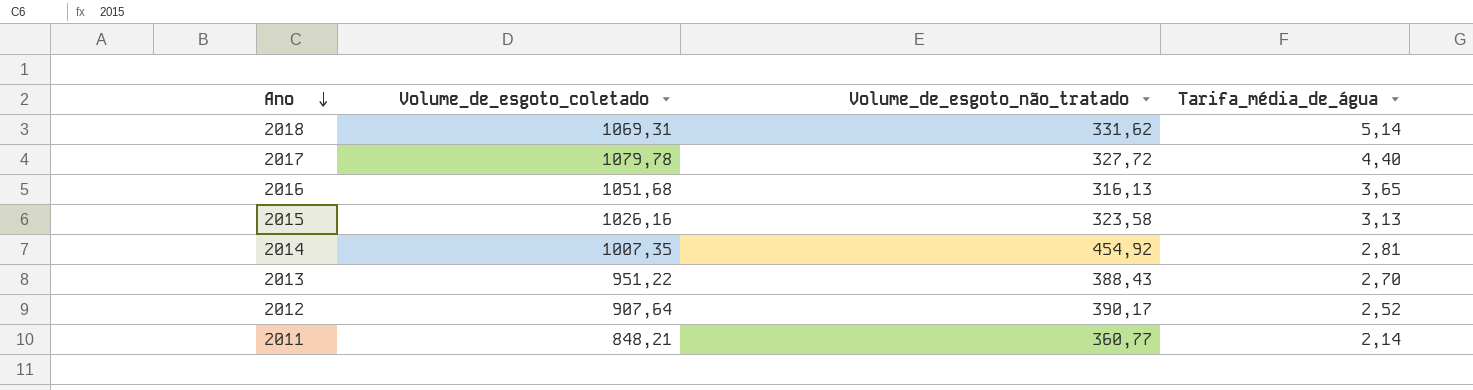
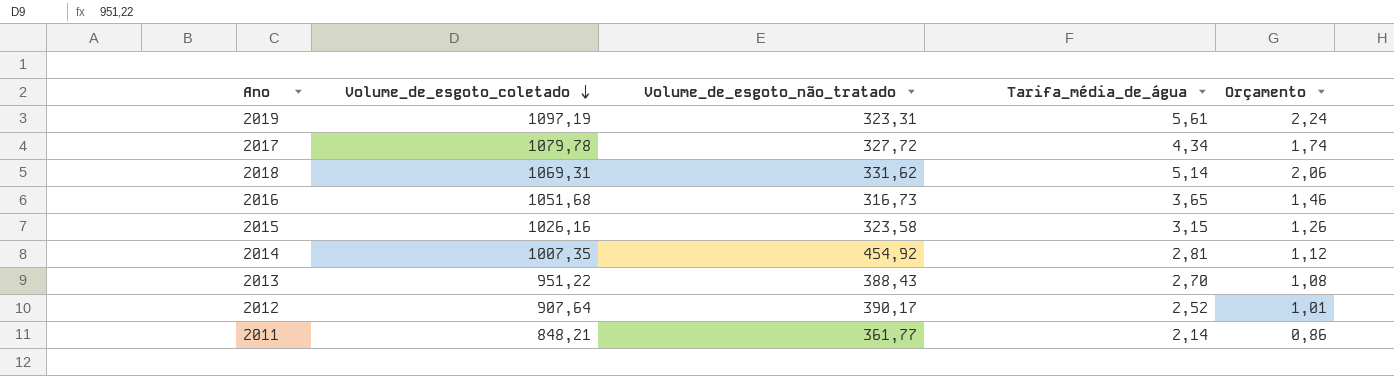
row order: Ano descending -> Volume_de_esgoto_coletado descending
column Orçamento | formula: none -> [Tarifa_média_de_água] * 0,4
row 2019: none -> 1097,19 | 323,31 | 5,61 | 2,24
2017 | Tarifa_média_de_água: 4,40 -> 4,34
2016 | Volume_de_esgoto_não_tratado: 316,13 -> 316,73
2015 | Tarifa_média_de_água: 3,13 -> 3,15
2011 | Volume_de_esgoto_não_tratado: 360,77 -> 361,77

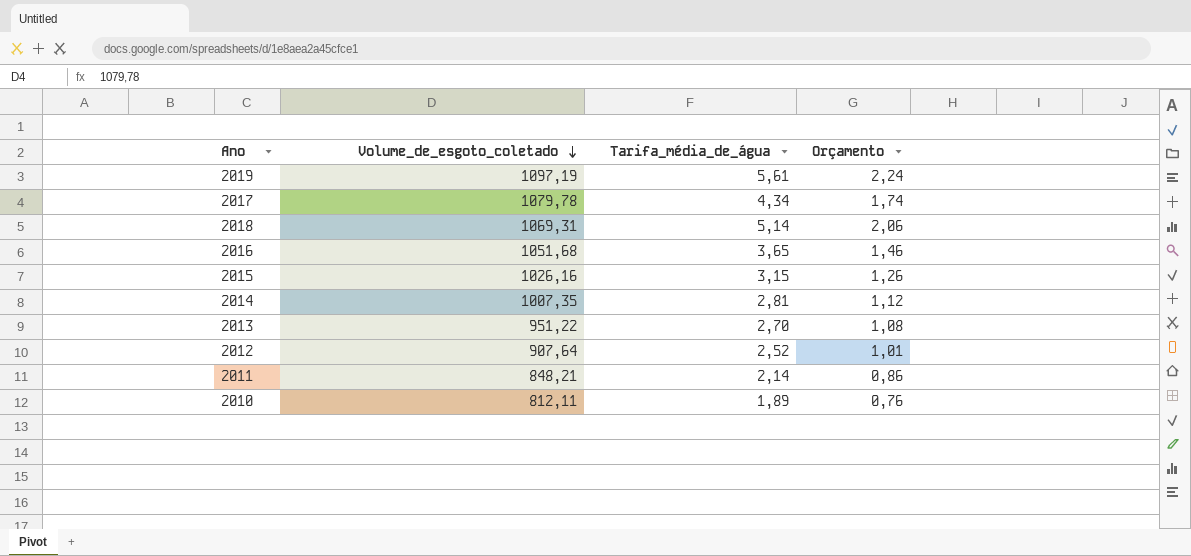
column Volume_de_esgoto_não_tratado | position: 3 -> none
row 2010: none -> 812,11 | 1,89 | 0,76

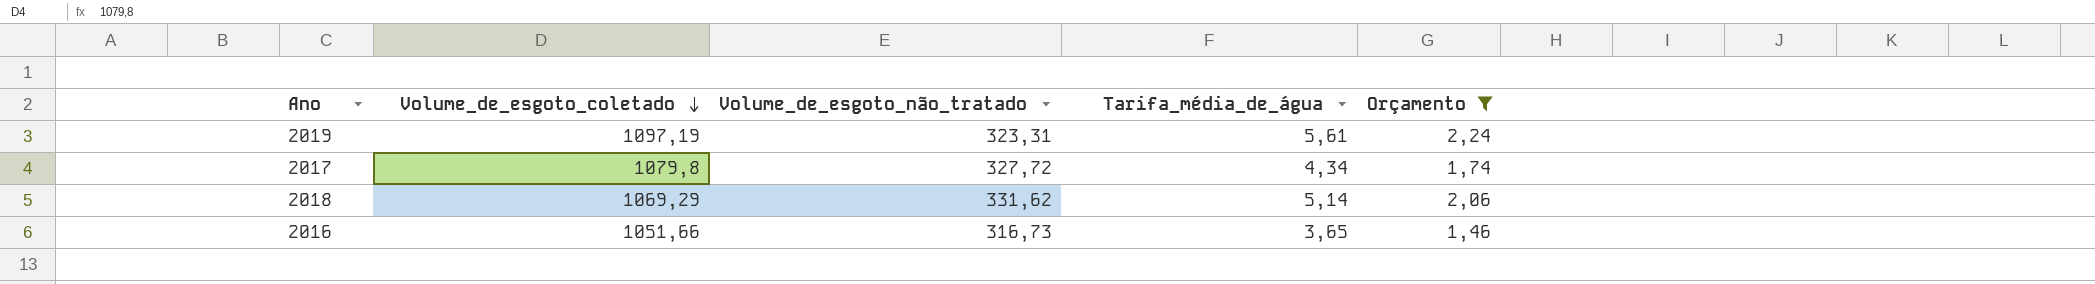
filter: none -> Orçamento >= 1,46
column Volume_de_esgoto_não_tratado | position: none -> 3
2017 | Volume_de_esgoto_coletado: 1079,78 -> 1079,8
2018 | Volume_de_esgoto_coletado: 1069,31 -> 1069,29
2016 | Volume_de_esgoto_coletado: 1051,68 -> 1051,66

